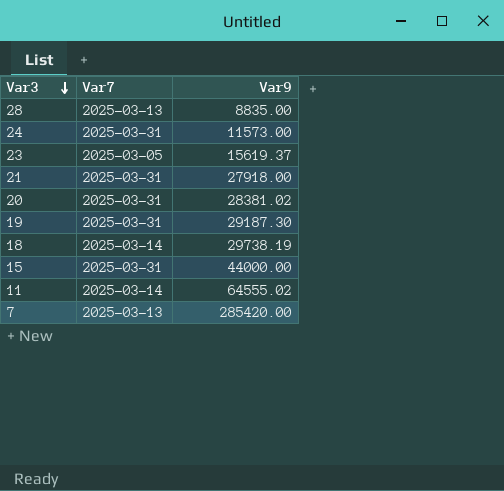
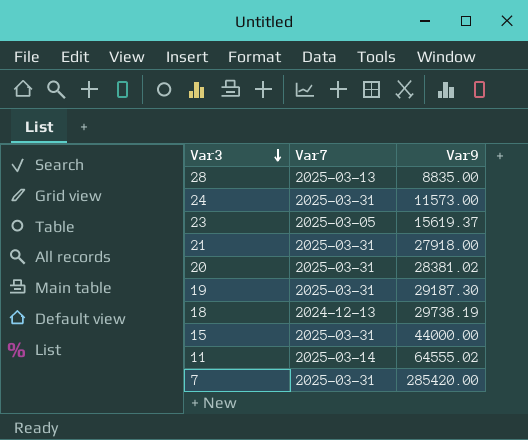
18 | Var7: 2025-03-14 -> 2024-12-13
7 | Var7: 2025-03-13 -> 2025-03-31

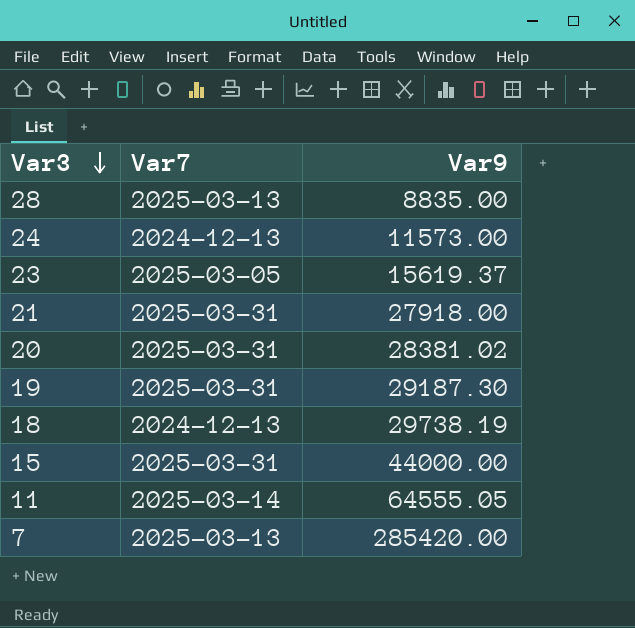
24 | Var7: 2025-03-31 -> 2024-12-13
11 | Var9: 64555.02 -> 64555.05
7 | Var7: 2025-03-31 -> 2025-03-13

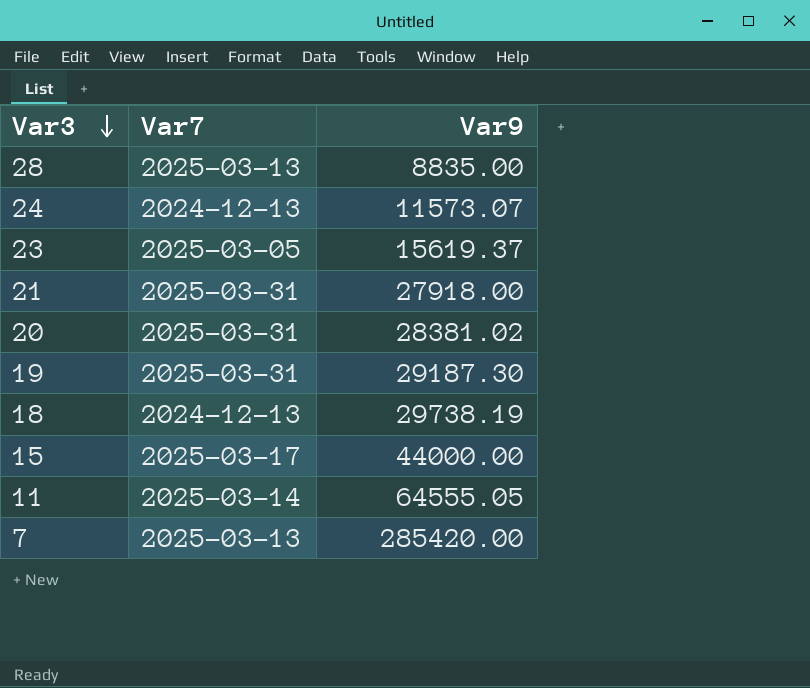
24 | Var9: 11573.00 -> 11573.07
15 | Var7: 2025-03-31 -> 2025-03-17

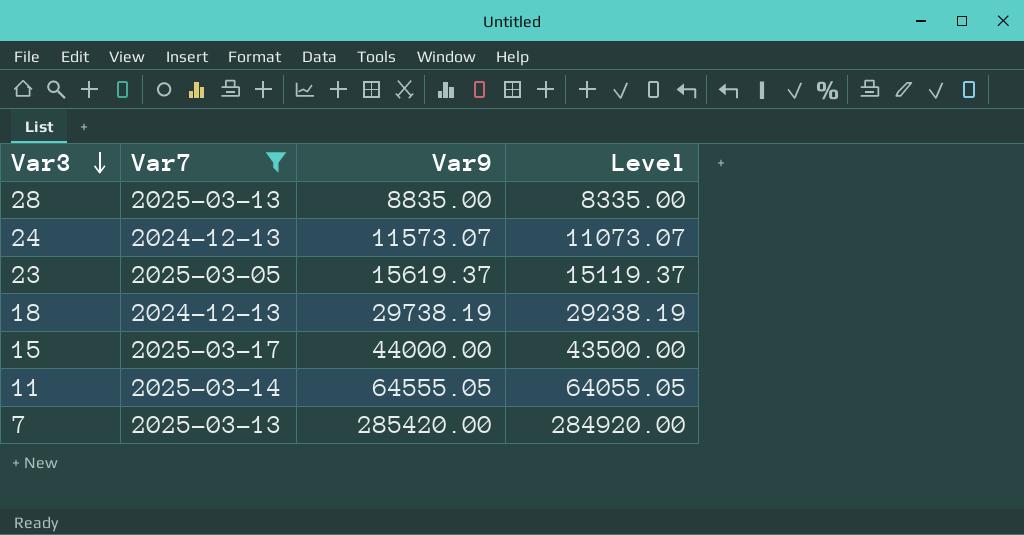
filter: none -> Var7 != 2025-03-31
column Level | formula: none -> [Var9] - 500

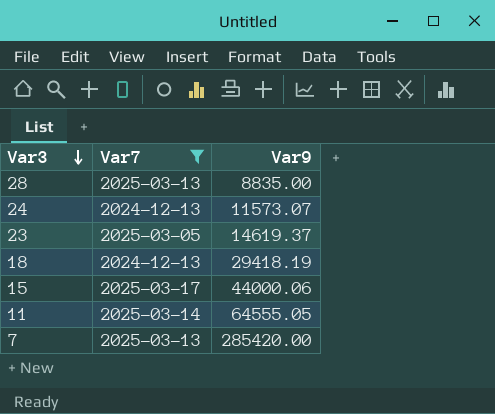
column Level | formula: [Var9] - 500 -> none
23 | Var9: 15619.37 -> 14619.37
18 | Var9: 29738.19 -> 29418.19
15 | Var9: 44000.00 -> 44000.06

